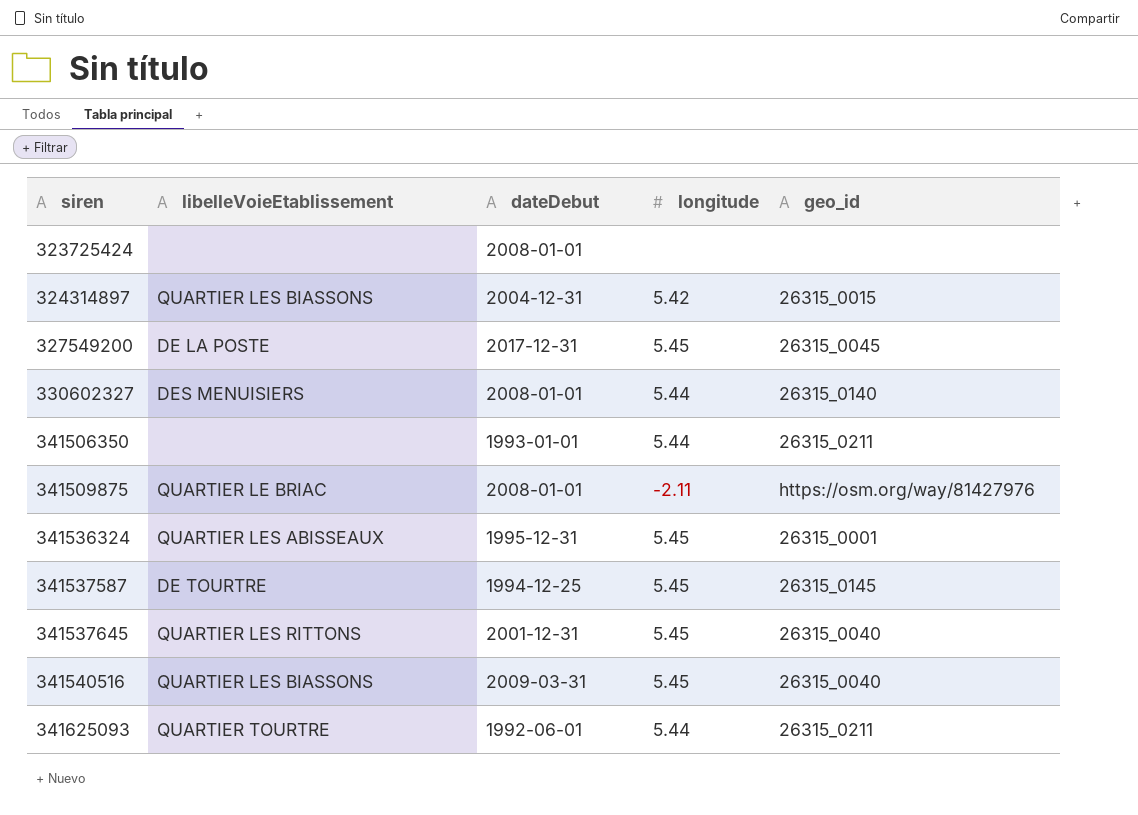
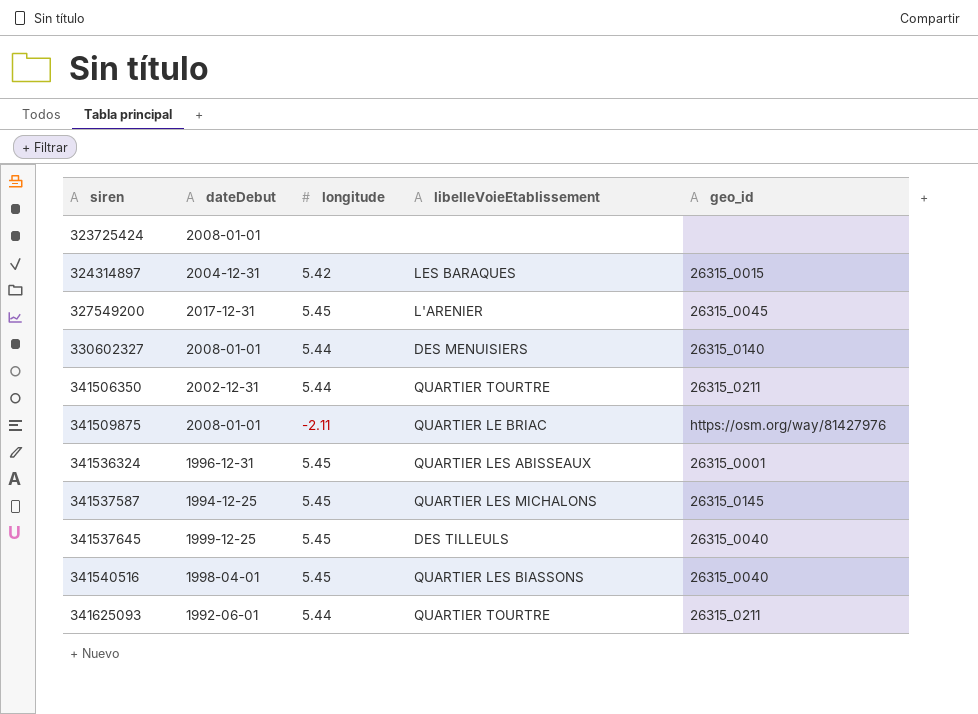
column libelleVoieEtablissement | position: 2 -> 4
324314897 | libelleVoieEtablissement: QUARTIER LES BIASSONS -> LES BARAQUES
327549200 | libelleVoieEtablissement: DE LA POSTE -> L'ARENIER
341506350 | dateDebut: 1993-01-01 -> 2002-12-31
341506350 | libelleVoieEtablissement: none -> QUARTIER TOURTRE
341536324 | dateDebut: 1995-12-31 -> 1996-12-31
341537587 | libelleVoieEtablissement: DE TOURTRE -> QUARTIER LES MICHALONS
341537645 | dateDebut: 2001-12-31 -> 1999-12-25
341537645 | libelleVoieEtablissement: QUARTIER LES RITTONS -> DES TILLEULS
341540516 | dateDebut: 2009-03-31 -> 1998-04-01

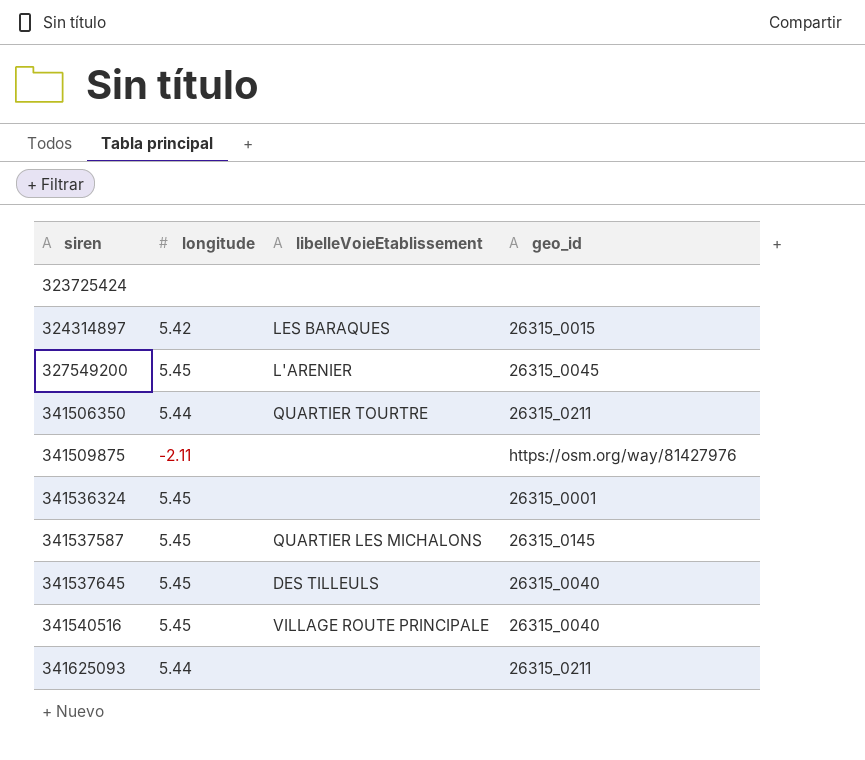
column dateDebut | position: 2 -> none
row 330602327: 2008-01-01 | 5.44 | DES MENUISIERS | 26315_0140 -> none
341509875 | libelleVoieEtablissement: QUARTIER LE BRIAC -> none
341536324 | libelleVoieEtablissement: QUARTIER LES ABISSEAUX -> none
341540516 | libelleVoieEtablissement: QUARTIER LES BIASSONS -> VILLAGE ROUTE PRINCIPALE
341625093 | libelleVoieEtablissement: QUARTIER TOURTRE -> none

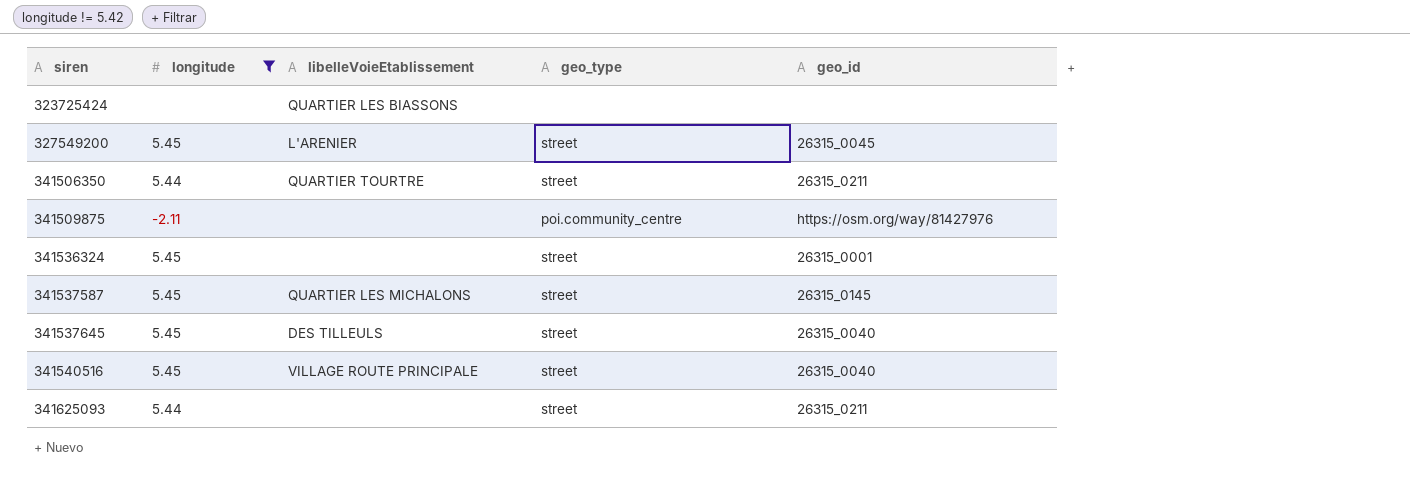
filter: none -> longitude != 5.42
column geo_type | position: none -> 4
323725424 | libelleVoieEtablissement: none -> QUARTIER LES BIASSONS

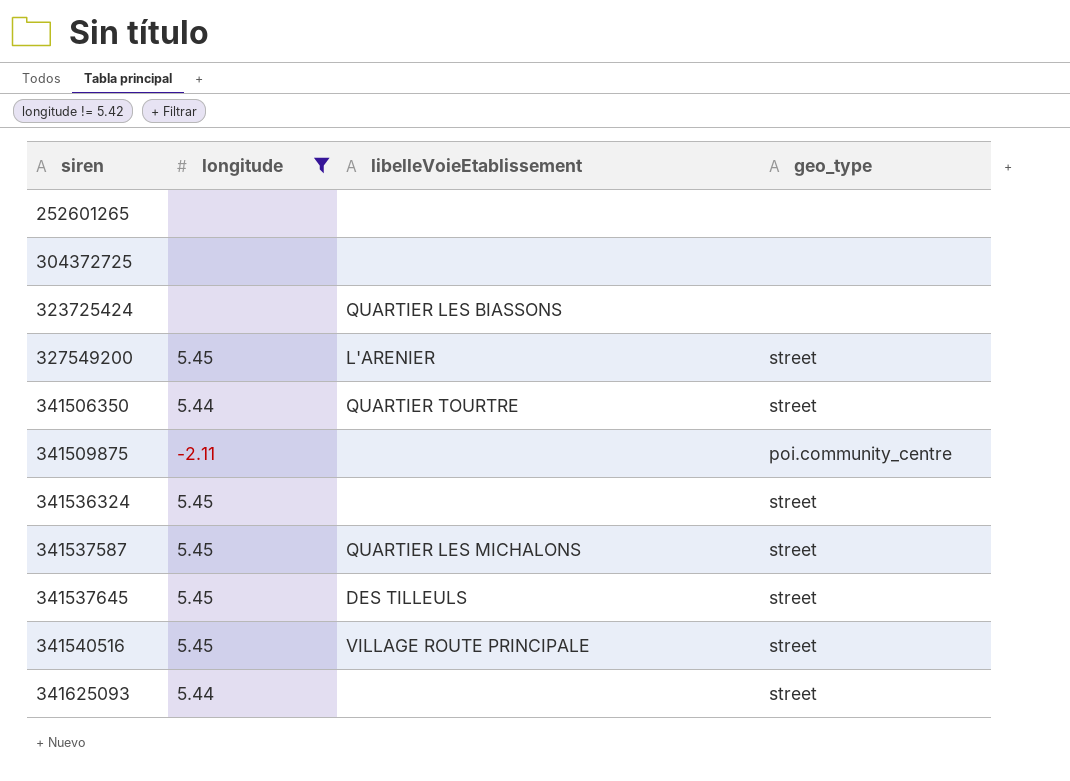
column geo_id | position: 5 -> none
row 252601265: none -> none | none | none
row 304372725: none -> none | none | none

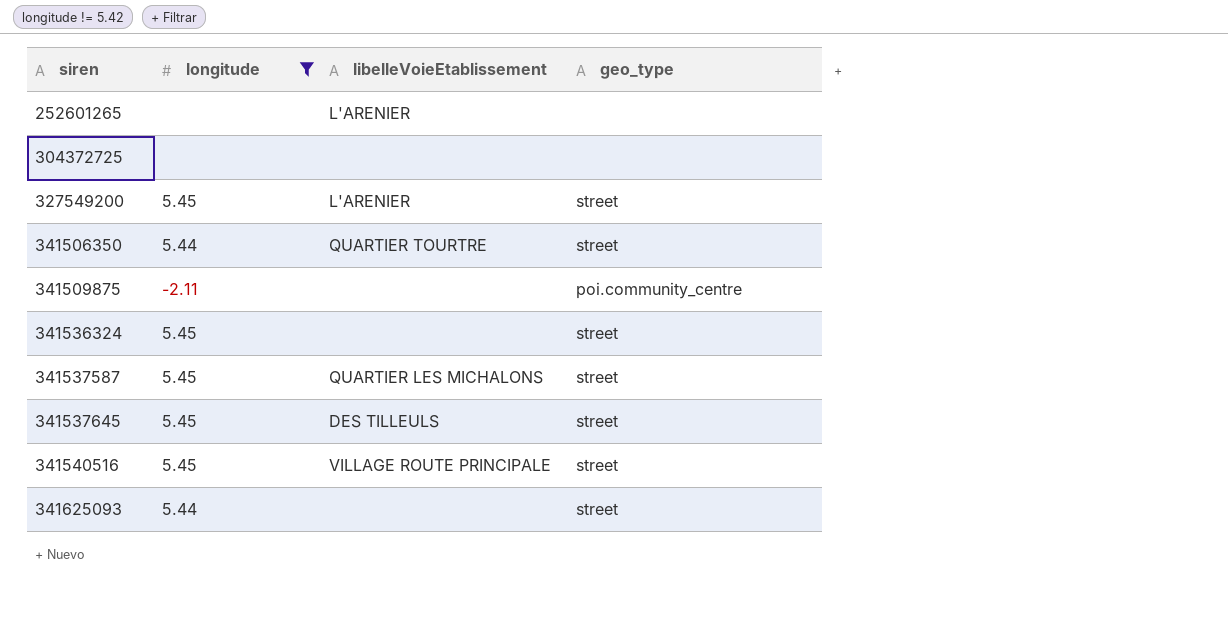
row 323725424: none | QUARTIER LES BIASSONS | none -> none
252601265 | libelleVoieEtablissement: none -> L'ARENIER

